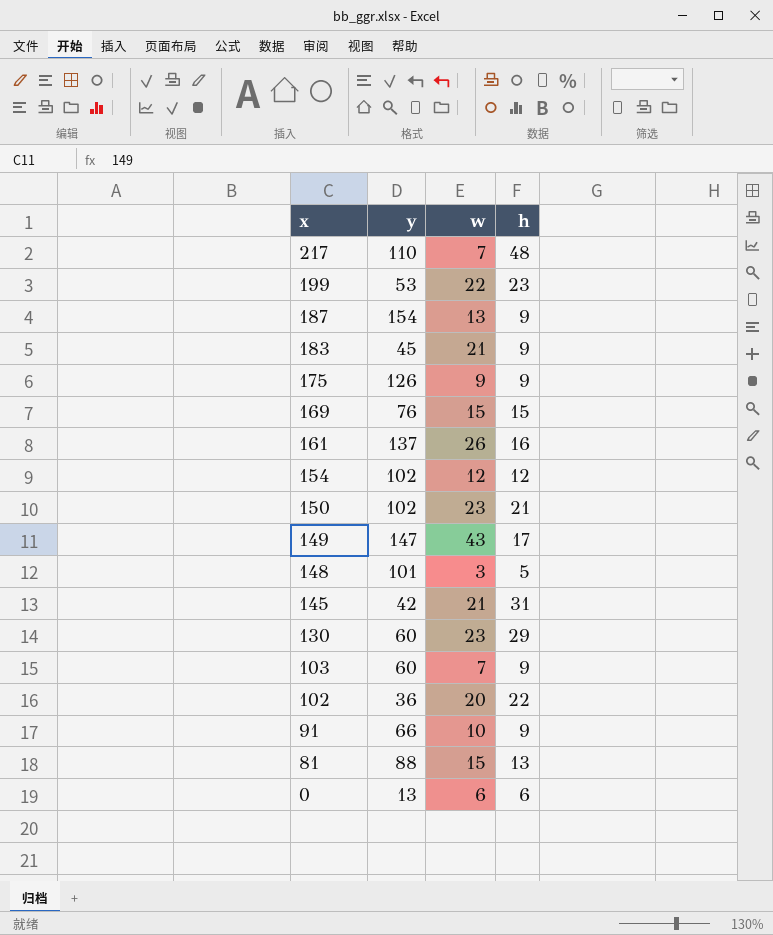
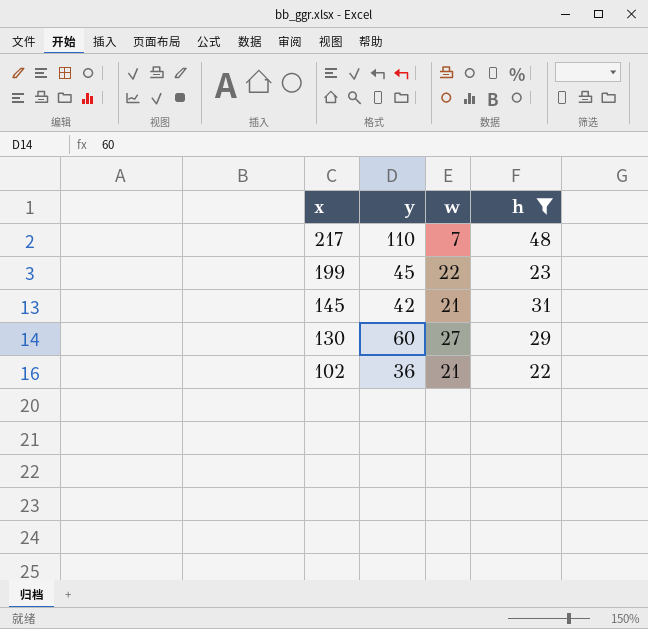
filter: none -> h >= 22
199 | y: 53 -> 45
130 | w: 23 -> 27
102 | w: 20 -> 21

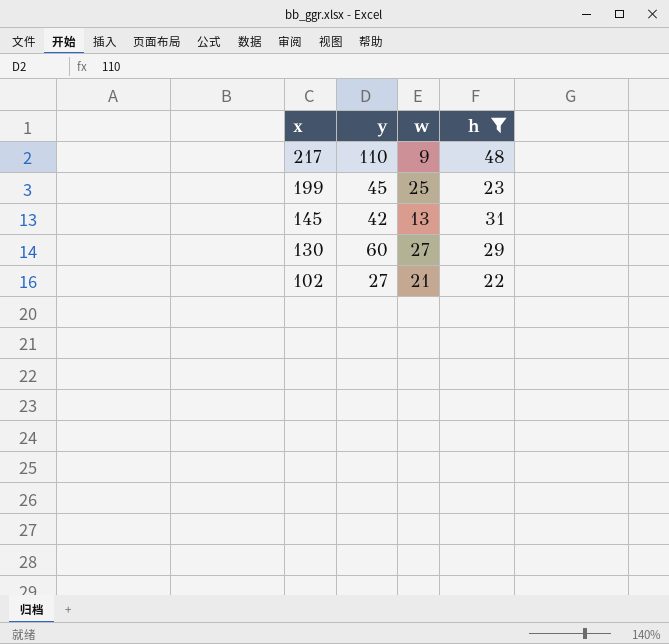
217 | w: 7 -> 9
199 | w: 22 -> 25
145 | w: 21 -> 13
102 | y: 36 -> 27

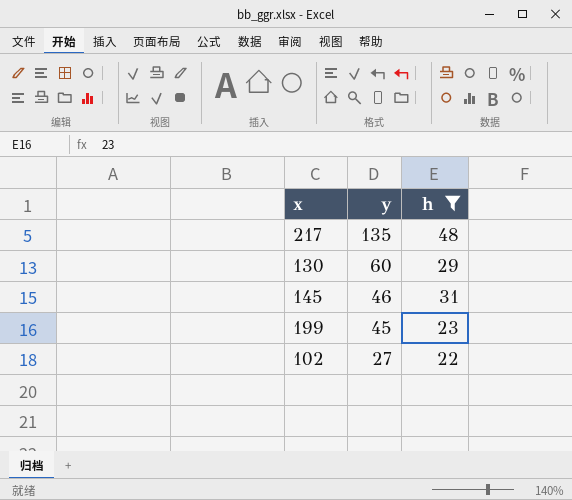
row order: x descending -> y descending
column w | position: 3 -> none
217 | y: 110 -> 135
145 | y: 42 -> 46

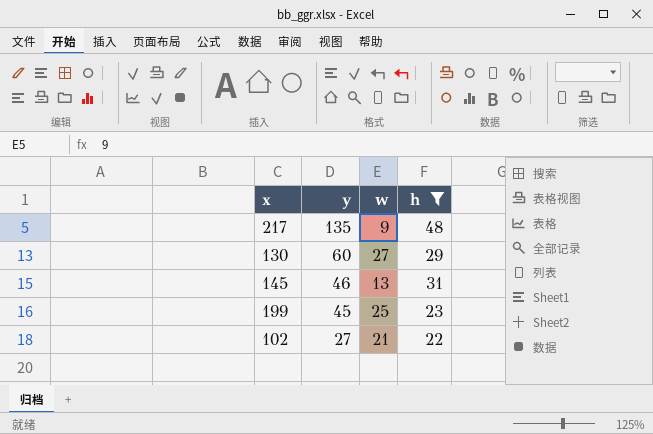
column w | position: none -> 3

